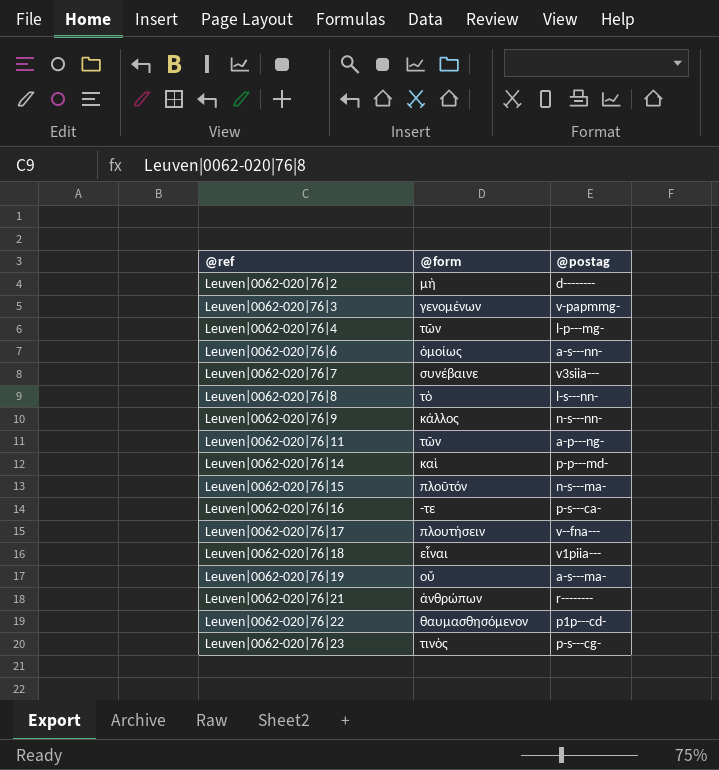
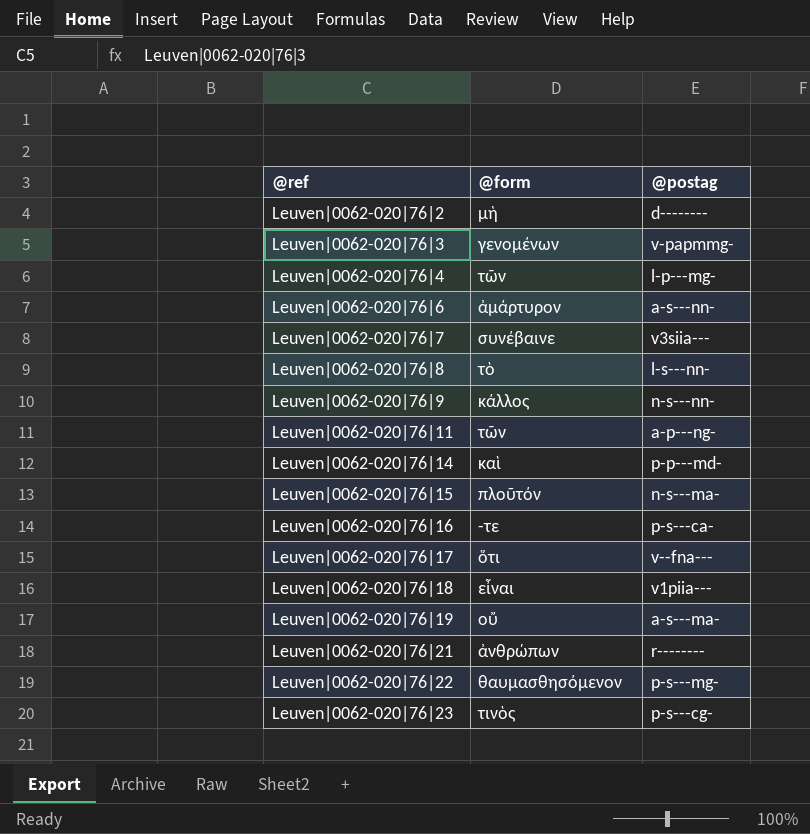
Leuven|0062-020|76|6 | @form: ὁμοίως -> ἀμάρτυρον
Leuven|0062-020|76|17 | @form: πλουτήσειν -> ὅτι
Leuven|0062-020|76|22 | @postag: p1p---cd- -> p-s---mg-

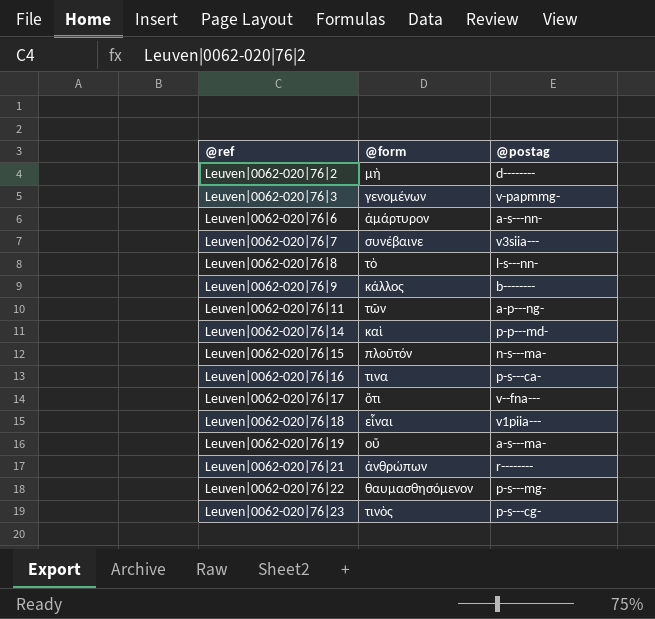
row Leuven|0062-020|76|4: τῶν | l-p---mg- -> none
Leuven|0062-020|76|9 | @postag: n-s---nn- -> b--------
Leuven|0062-020|76|16 | @form: -τε -> τινα

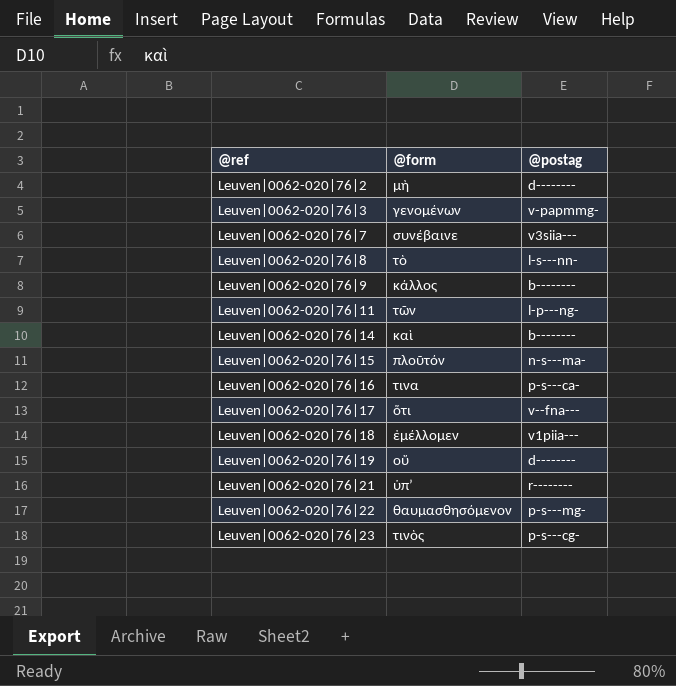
row Leuven|0062-020|76|6: ἀμάρτυρον | a-s---nn- -> none
Leuven|0062-020|76|11 | @postag: a-p---ng- -> l-p---ng-
Leuven|0062-020|76|14 | @postag: p-p---md- -> b--------
Leuven|0062-020|76|18 | @form: εἶναι -> ἐμέλλομεν
Leuven|0062-020|76|19 | @postag: a-s---ma- -> d--------
Leuven|0062-020|76|21 | @form: ἀνθρώπων -> ὑπ’

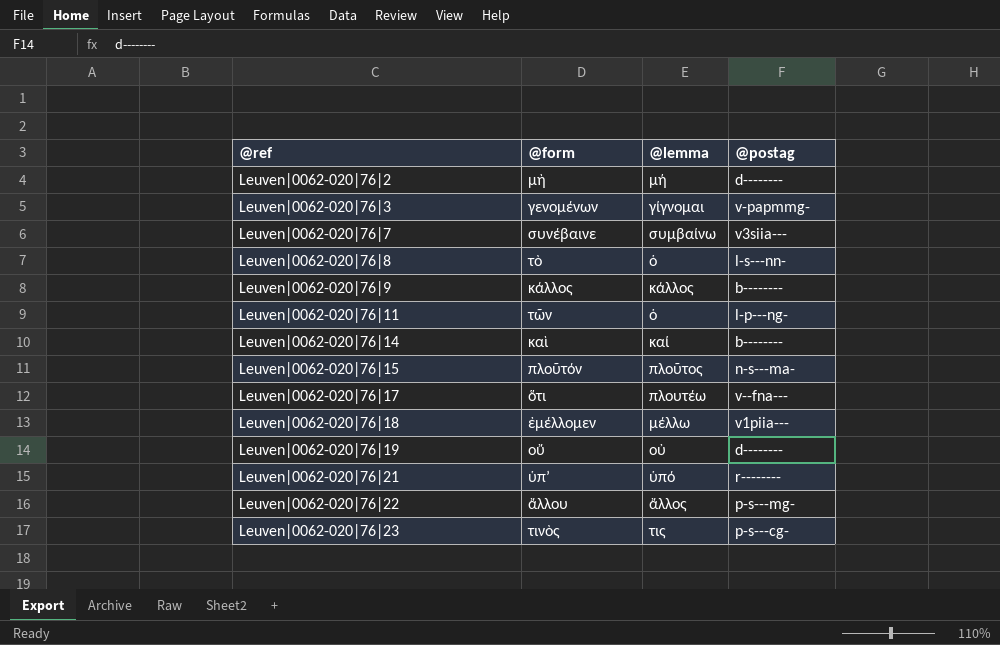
column @lemma | position: none -> 3
row Leuven|0062-020|76|16: τινα | p-s---ca- -> none
Leuven|0062-020|76|22 | @form: θαυμασθησόμενον -> ἄλλου

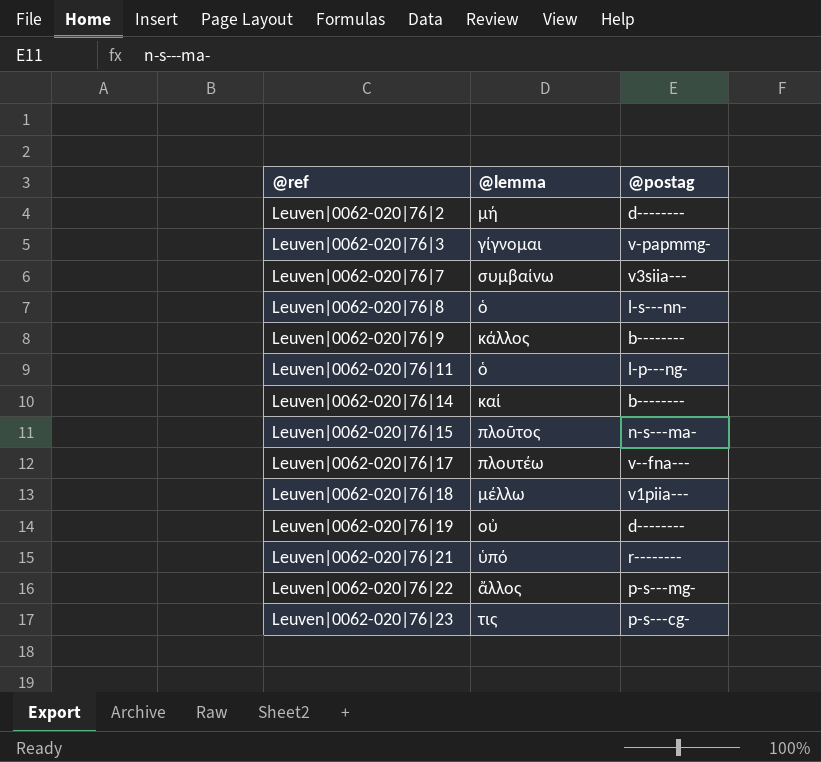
column @form | position: 2 -> none

